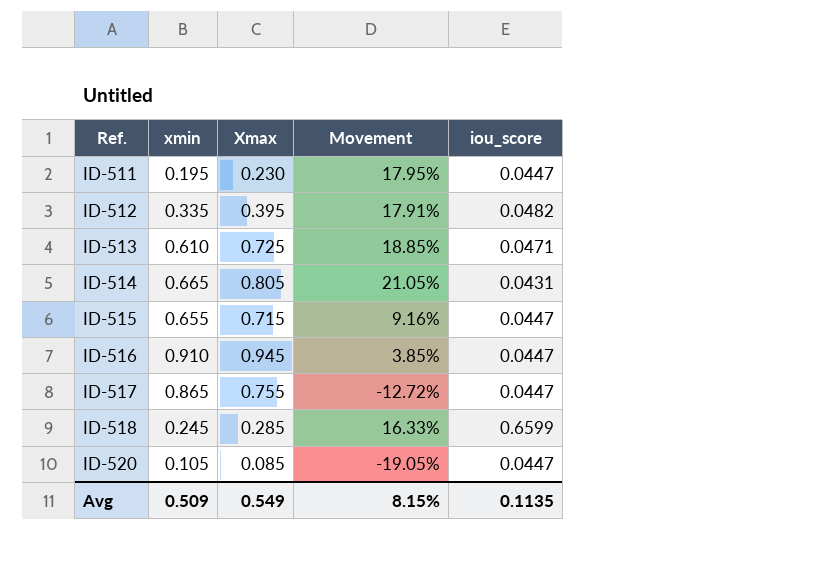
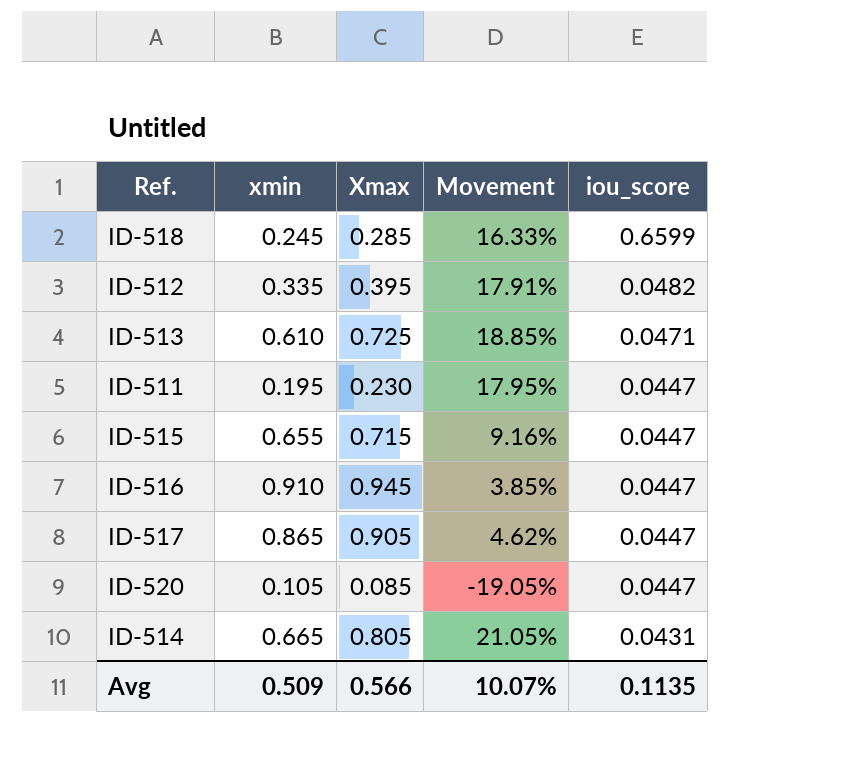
row order: Ref. ascending -> iou_score descending
ID-517 | Xmax: 0.755 -> 0.905
ID-517 | Movement: -12.72% -> 4.62%
Avg | Xmax: 0.549 -> 0.566
Avg | Movement: 8.15% -> 10.07%

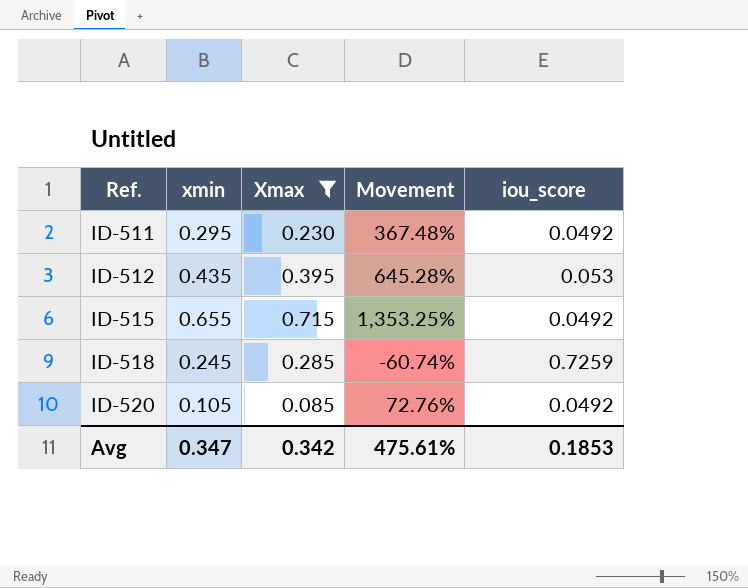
filter: none -> Xmax <= 0.715
row order: iou_score descending -> Ref. ascending
column Movement | formula: ([Xmax] - [xmin]) / [xmin] -> ([Xmax] - [iou_score]) / [iou_score]
ID-511 | xmin: 0.195 -> 0.295
ID-511 | iou_score: 0.0447 -> 0.0492
ID-512 | xmin: 0.335 -> 0.435
ID-512 | iou_score: 0.0482 -> 0.053
ID-515 | iou_score: 0.0447 -> 0.0492
ID-518 | iou_score: 0.6599 -> 0.7259
ID-520 | iou_score: 0.0447 -> 0.0492
Avg | xmin: 0.509 -> 0.347
Avg | Xmax: 0.566 -> 0.342
Avg | Movement: 10.07% -> 475.61%
Avg | iou_score: 0.1135 -> 0.1853

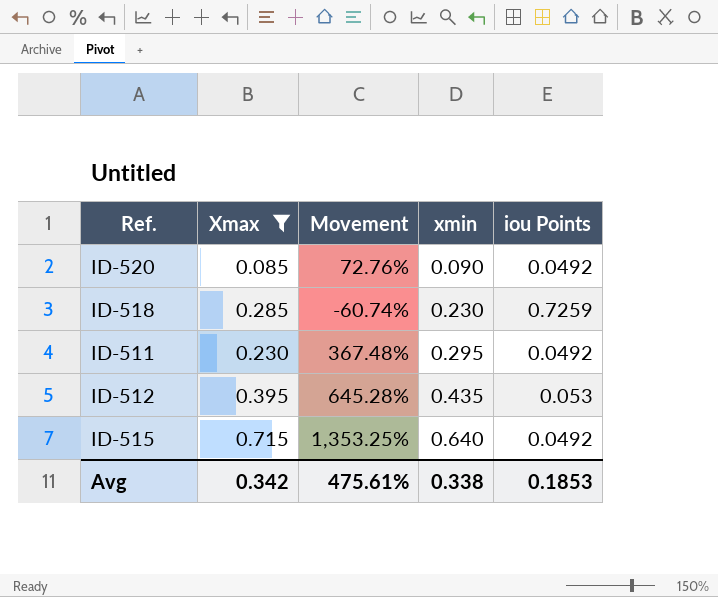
row order: Ref. ascending -> xmin ascending
column xmin | position: 2 -> 4
column name: iou_score -> iou Points
ID-520 | xmin: 0.105 -> 0.090
ID-518 | xmin: 0.245 -> 0.230
ID-515 | xmin: 0.655 -> 0.640
Avg | xmin: 0.347 -> 0.338

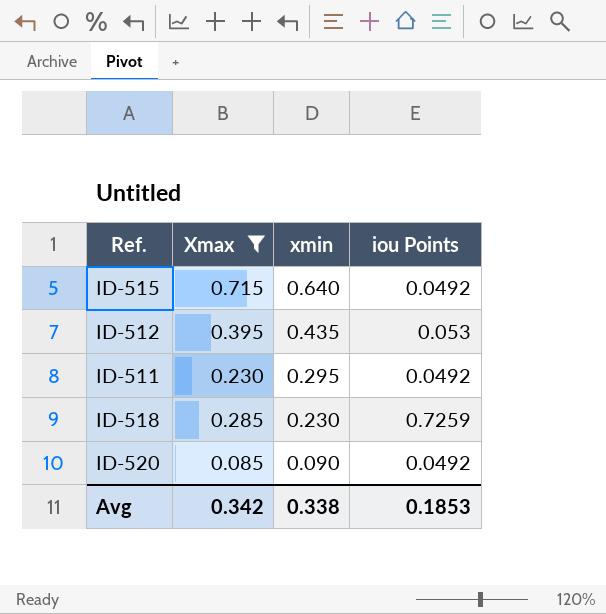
row order: xmin ascending -> xmin descending
column Movement | formula: ([Xmax] - [iou Points]) / [iou Points] -> none

